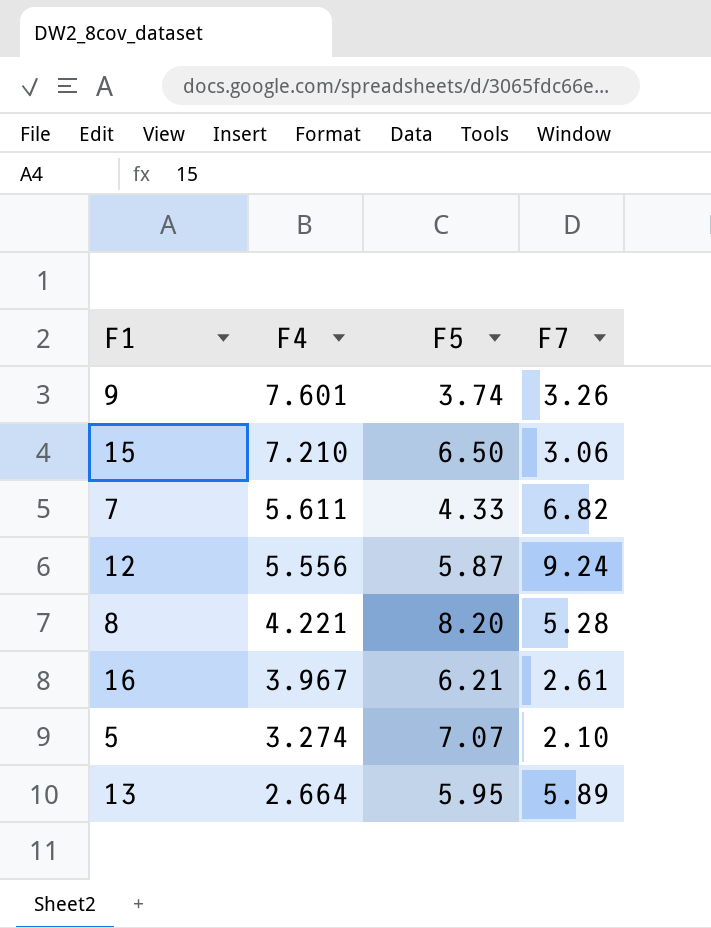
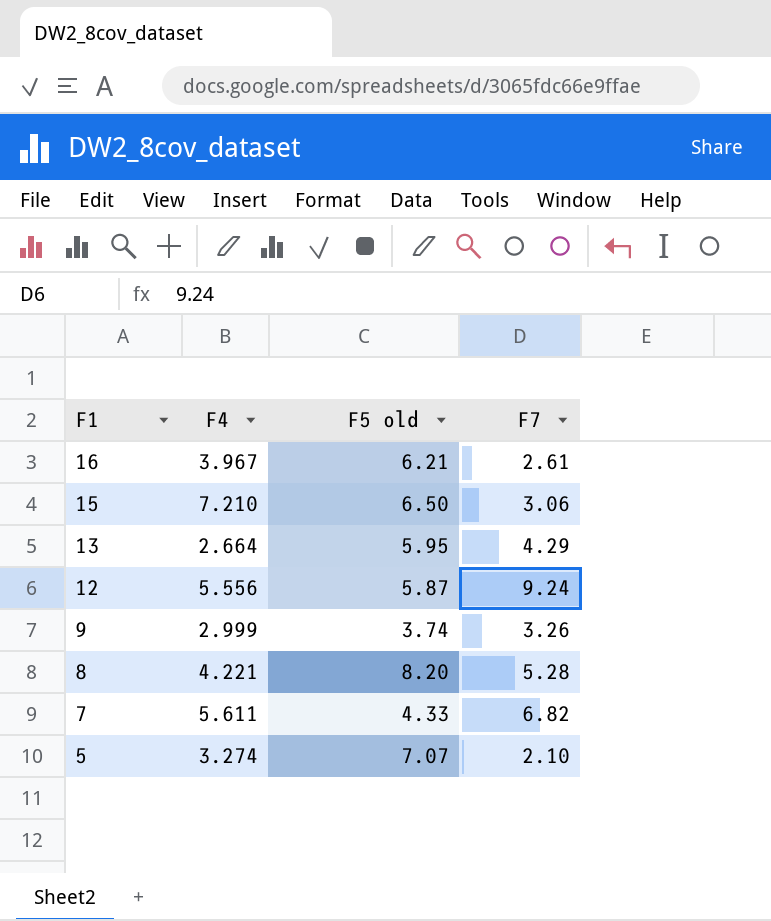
row order: F4 descending -> F1 descending
column name: F5 -> F5 old
13 | F7: 5.89 -> 4.29
9 | F4: 7.601 -> 2.999

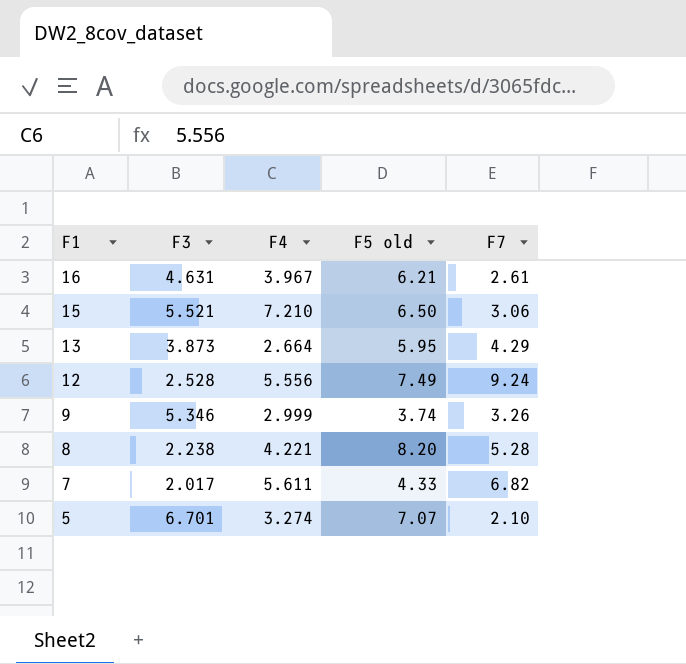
column F3 | position: none -> 2
12 | F5 old: 5.87 -> 7.49

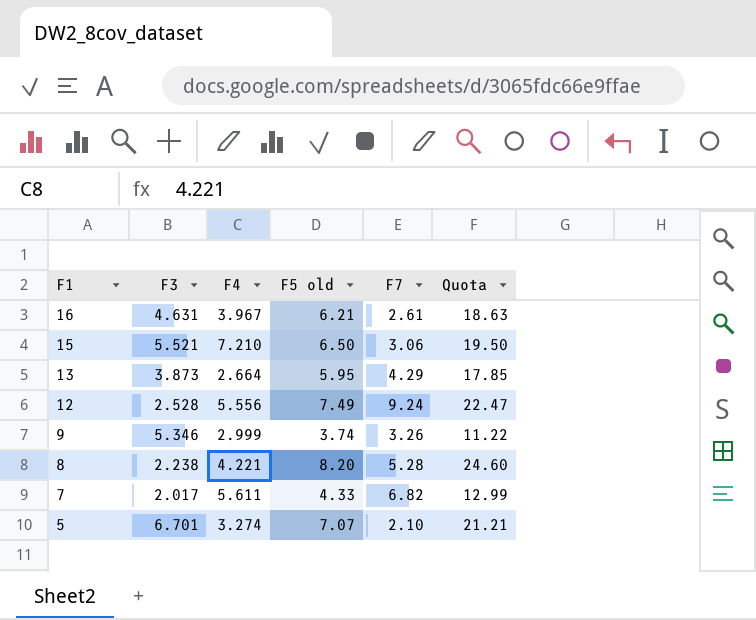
column Quota | formula: none -> [F5 old] * 3

